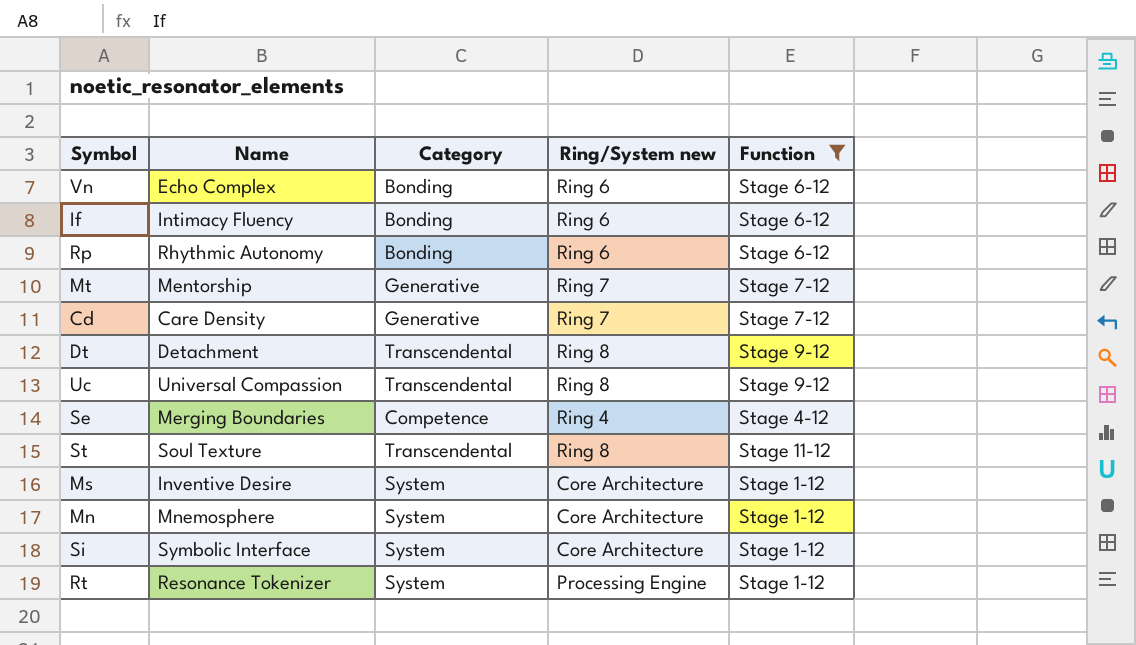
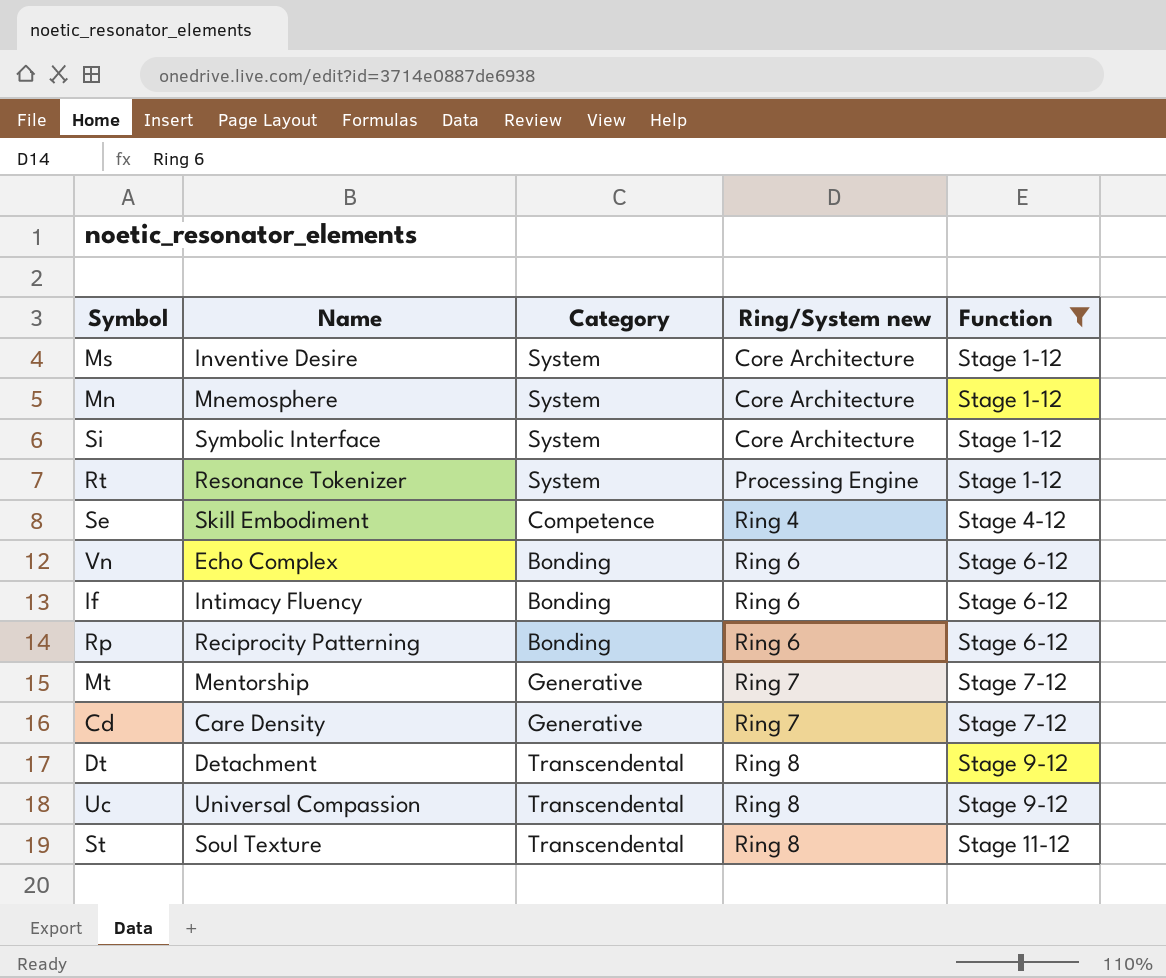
row order: none -> Ring/System new ascending
Se | Name: Merging Boundaries -> Skill Embodiment
Rp | Name: Rhythmic Autonomy -> Reciprocity Patterning

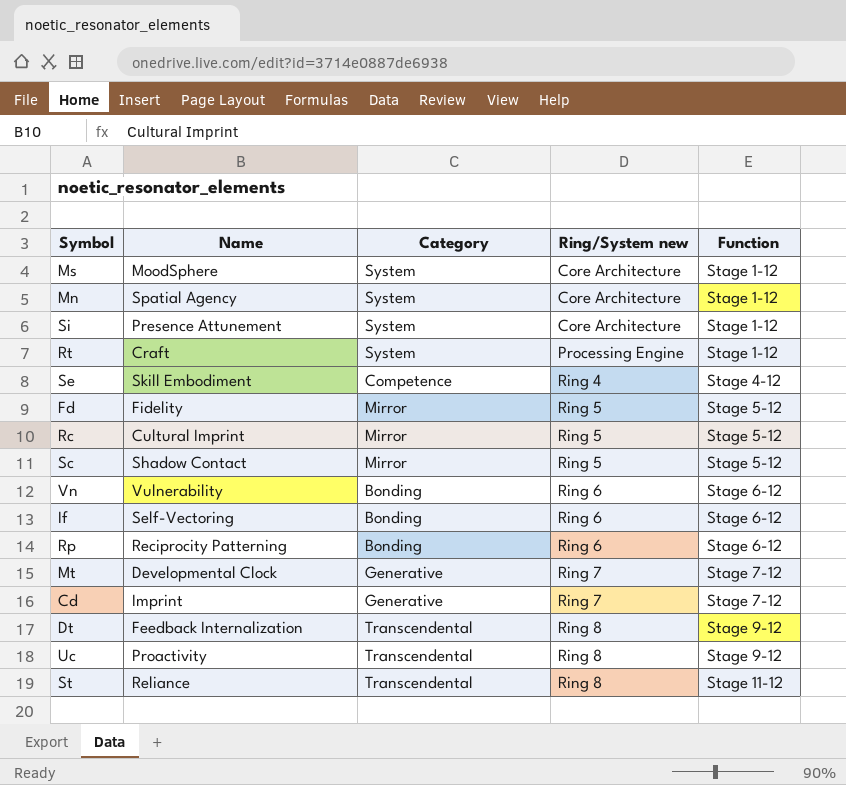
filter: Function != Stage 5-12 -> none
Ms | Name: Inventive Desire -> MoodSphere
Mn | Name: Mnemosphere -> Spatial Agency
Si | Name: Symbolic Interface -> Presence Attunement
Rt | Name: Resonance Tokenizer -> Craft
Vn | Name: Echo Complex -> Vulnerability
If | Name: Intimacy Fluency -> Self-Vectoring
Mt | Name: Mentorship -> Developmental Clock
Cd | Name: Care Density -> Imprint
Dt | Name: Detachment -> Feedback Internalization
Uc | Name: Universal Compassion -> Proactivity
St | Name: Soul Texture -> Reliance

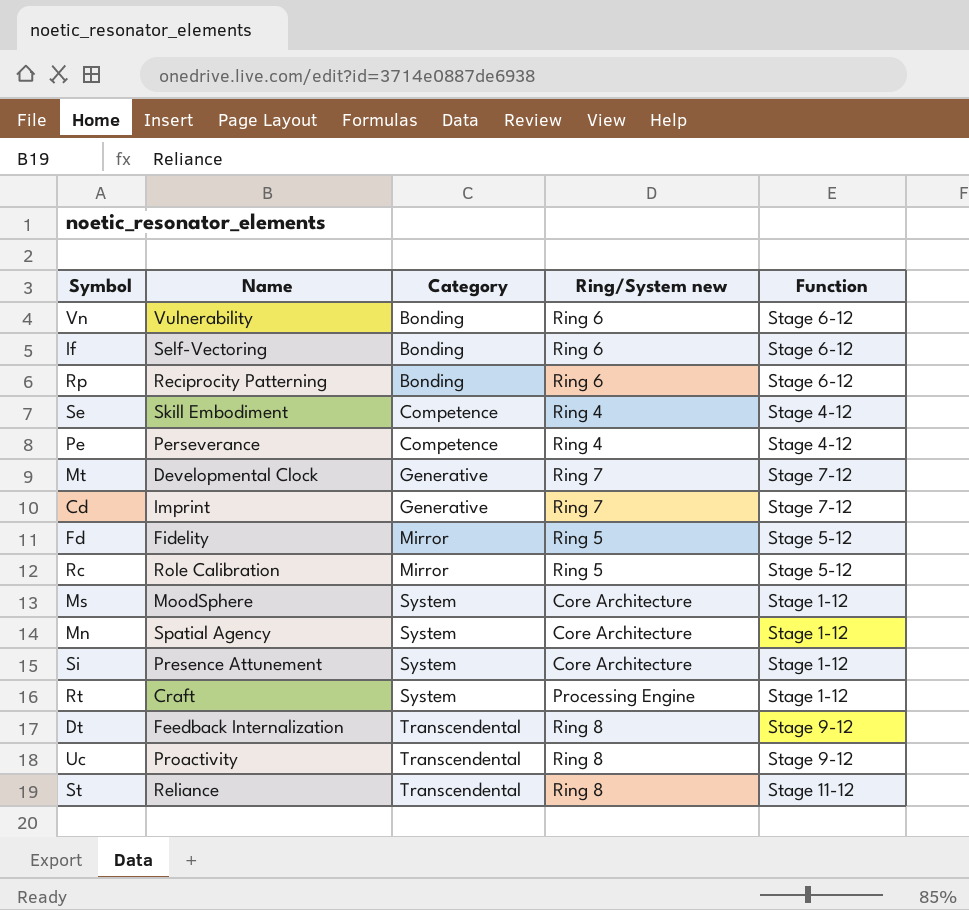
row order: Ring/System new ascending -> Category ascending
row Sc: Shadow Contact | Mirror | Ring 5 | Stage 5-12 -> none
row Pe: none -> Perseverance | Competence | Ring 4 | Stage 4-12
Rc | Name: Cultural Imprint -> Role Calibration

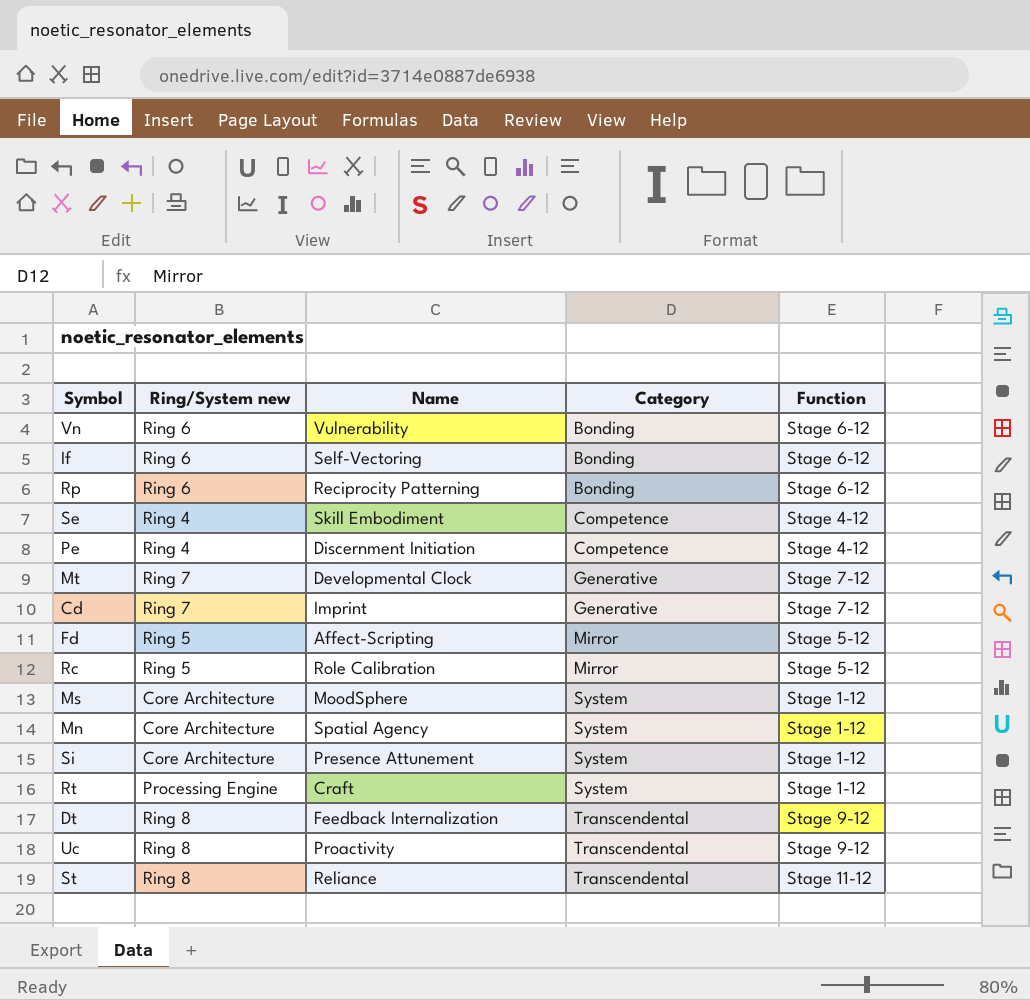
column Ring/System new | position: 4 -> 2
Pe | Name: Perseverance -> Discernment Initiation
Fd | Name: Fidelity -> Affect-Scripting

